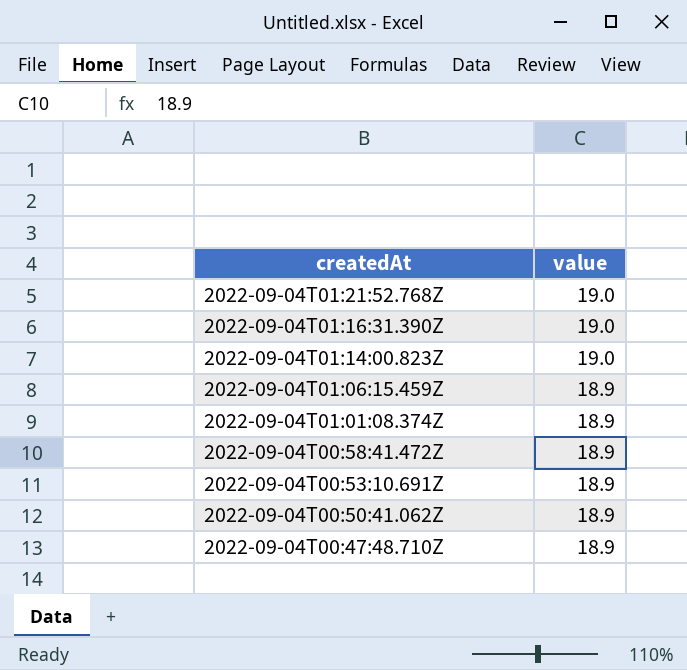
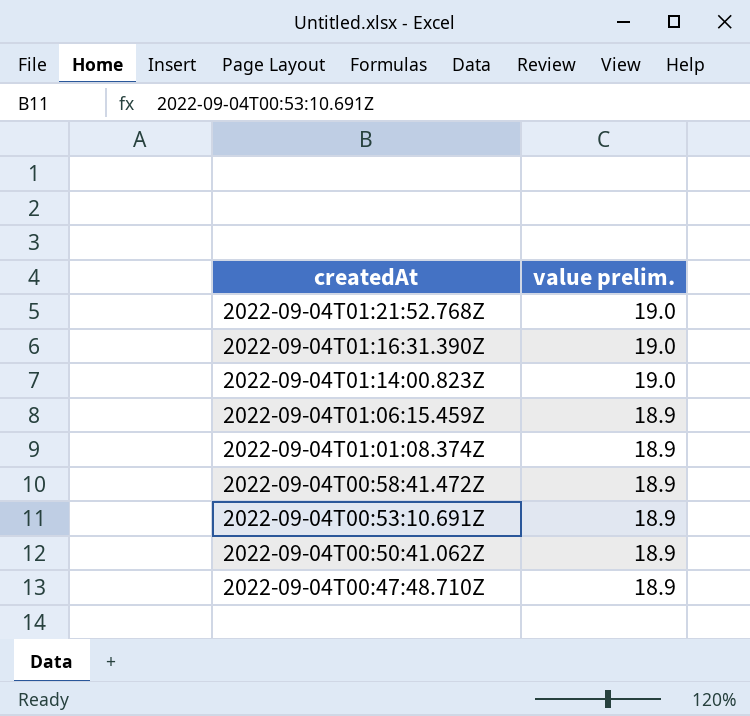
column name: value -> value prelim.

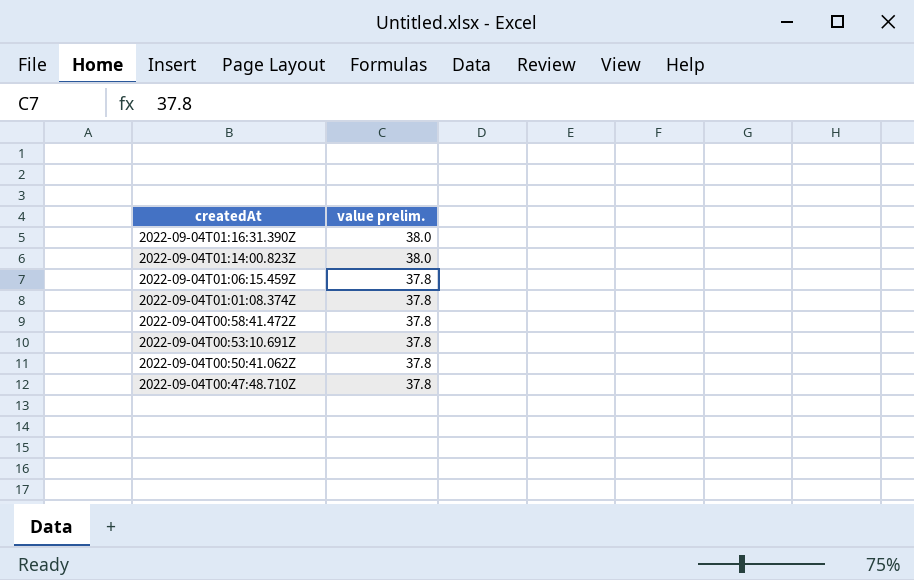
row 2022-09-04T01:21:52.768Z: 19.0 -> none
2022-09-04T01:16:31.390Z | value prelim.: 19.0 -> 38.0
2022-09-04T01:14:00.823Z | value prelim.: 19.0 -> 38.0
2022-09-04T01:06:15.459Z | value prelim.: 18.9 -> 37.8
2022-09-04T01:01:08.374Z | value prelim.: 18.9 -> 37.8
2022-09-04T00:58:41.472Z | value prelim.: 18.9 -> 37.8
2022-09-04T00:53:10.691Z | value prelim.: 18.9 -> 37.8
2022-09-04T00:50:41.062Z | value prelim.: 18.9 -> 37.8
2022-09-04T00:47:48.710Z | value prelim.: 18.9 -> 37.8

